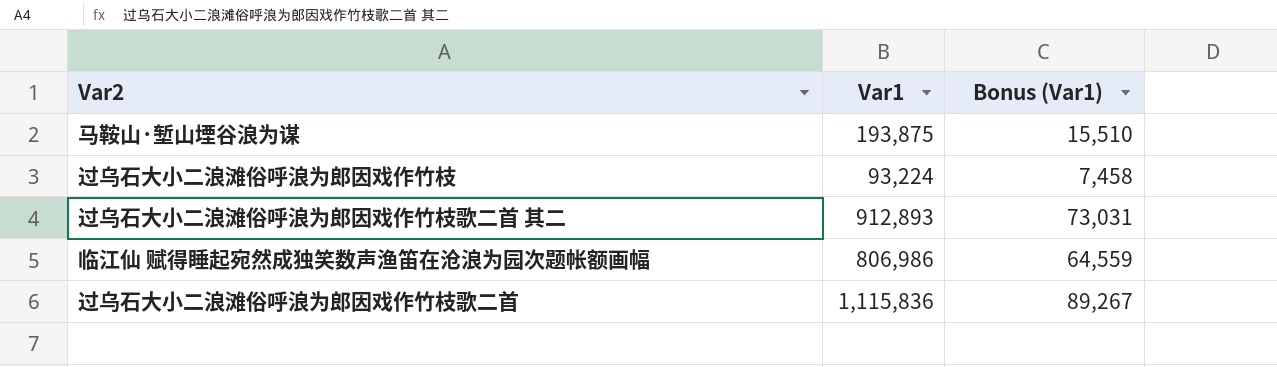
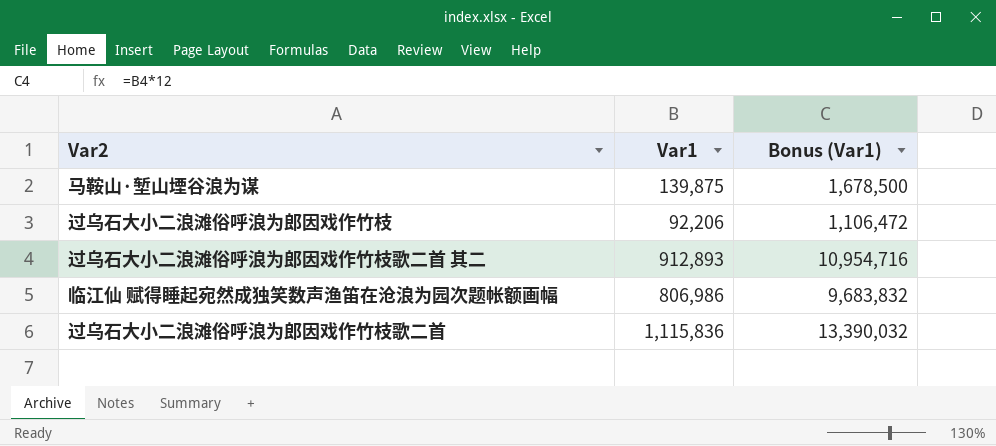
column Bonus (Var1) | formula: [Var1] * 0.08 -> [Var1] * 12
马鞍山·堑山堙谷浪为谋 | Var1: 193,875 -> 139,875
过乌石大小二浪滩俗呼浪为郎因戏作竹枝 | Var1: 93,224 -> 92,206

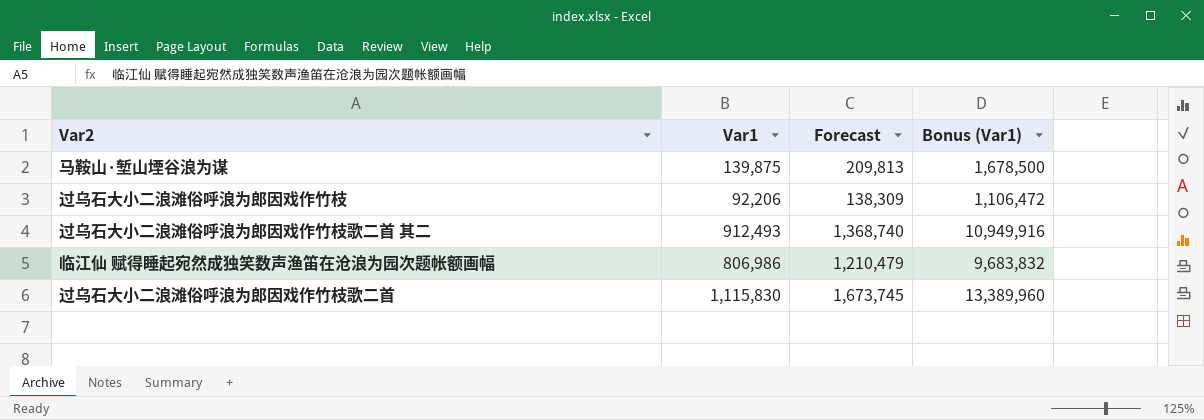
column Forecast | formula: none -> [Var1] * 1.5
过乌石大小二浪滩俗呼浪为郎因戏作竹枝歌二首 其二 | Var1: 912,893 -> 912,493
过乌石大小二浪滩俗呼浪为郎因戏作竹枝歌二首 其二 | Bonus (Var1): 10,954,716 -> 10,949,916
过乌石大小二浪滩俗呼浪为郎因戏作竹枝歌二首 | Var1: 1,115,836 -> 1,115,830
过乌石大小二浪滩俗呼浪为郎因戏作竹枝歌二首 | Bonus (Var1): 13,390,032 -> 13,389,960

